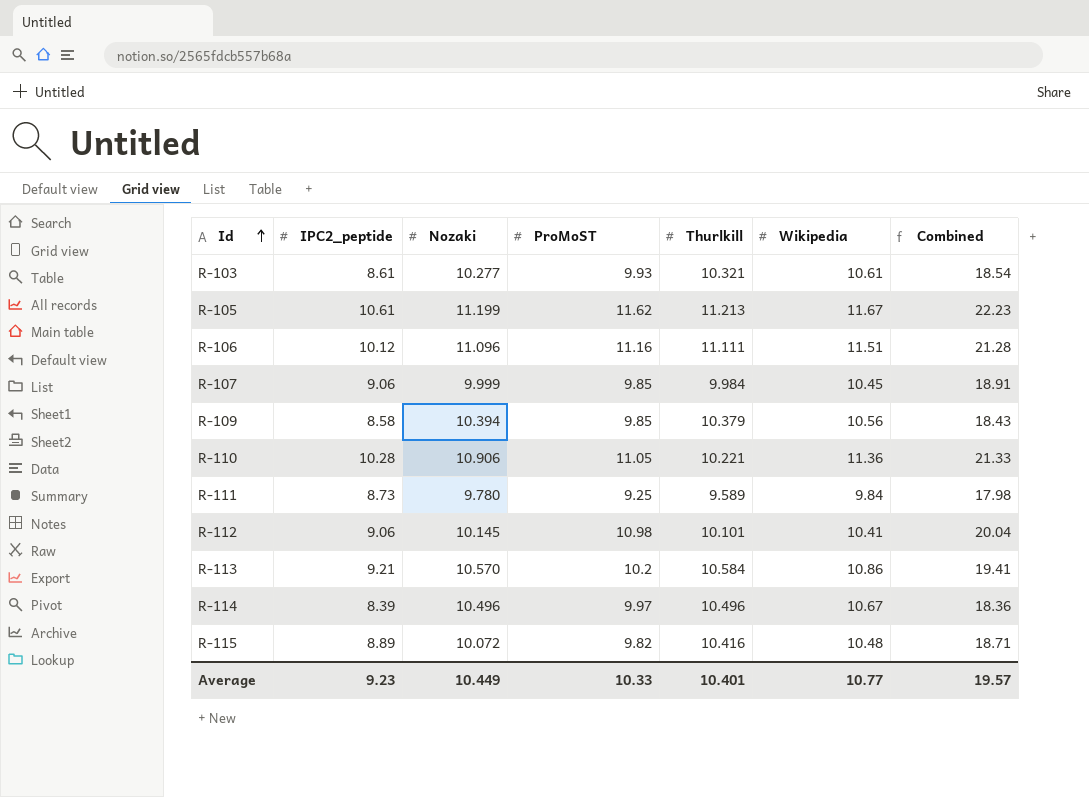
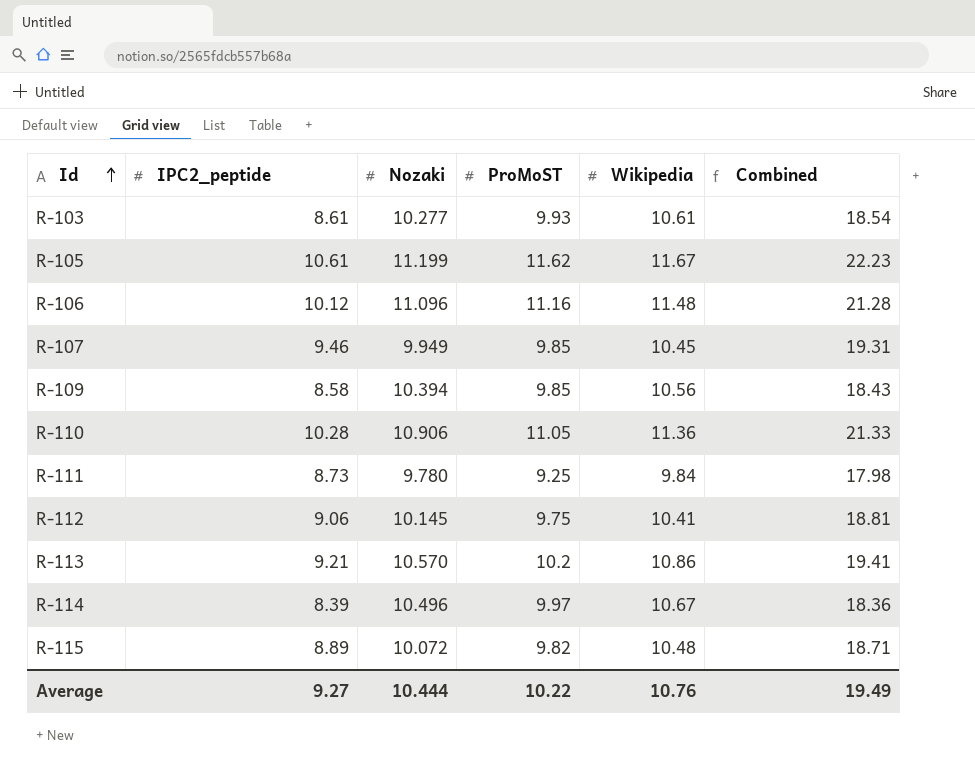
column Thurlkill | position: 5 -> none
R-106 | Wikipedia: 11.51 -> 11.48
R-107 | IPC2_peptide: 9.06 -> 9.46
R-107 | Nozaki: 9.999 -> 9.949
R-107 | Combined: 18.91 -> 19.31
R-112 | ProMoST: 10.98 -> 9.75
R-112 | Combined: 20.04 -> 18.81
Average | IPC2_peptide: 9.23 -> 9.27
Average | Nozaki: 10.449 -> 10.444
Average | ProMoST: 10.33 -> 10.22
Average | Wikipedia: 10.77 -> 10.76
Average | Combined: 19.57 -> 19.49

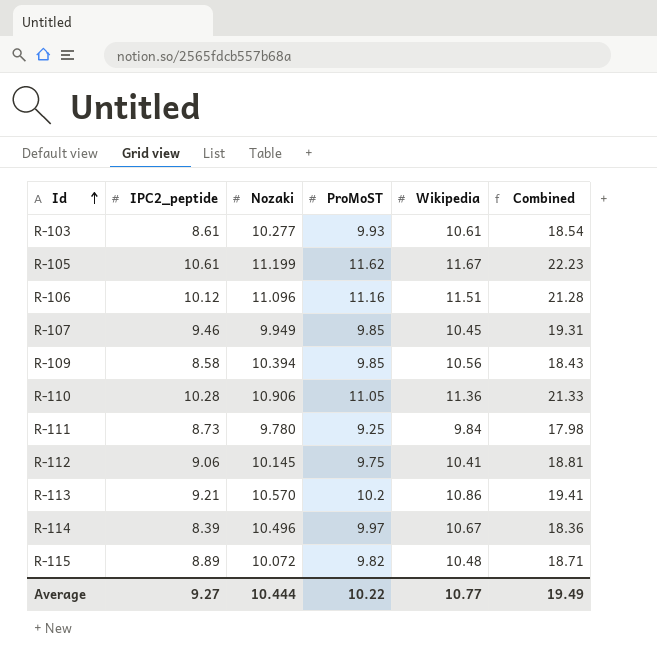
R-106 | Wikipedia: 11.48 -> 11.51
Average | Wikipedia: 10.76 -> 10.77

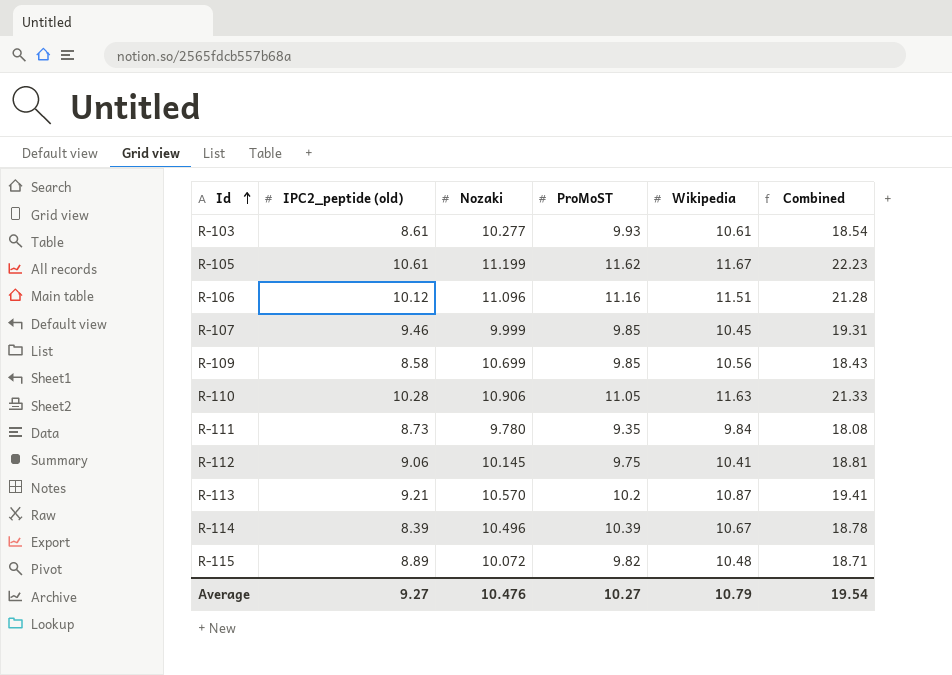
column name: IPC2_peptide -> IPC2_peptide (old)
R-107 | Nozaki: 9.949 -> 9.999
R-109 | Nozaki: 10.394 -> 10.699
R-110 | Wikipedia: 11.36 -> 11.63
R-111 | ProMoST: 9.25 -> 9.35
R-111 | Combined: 17.98 -> 18.08
R-113 | Wikipedia: 10.86 -> 10.87
R-114 | ProMoST: 9.97 -> 10.39
R-114 | Combined: 18.36 -> 18.78
Average | Nozaki: 10.444 -> 10.476
Average | ProMoST: 10.22 -> 10.27
Average | Wikipedia: 10.77 -> 10.79
Average | Combined: 19.49 -> 19.54

